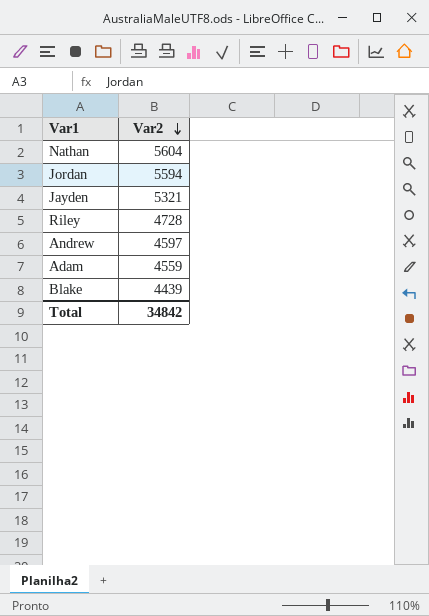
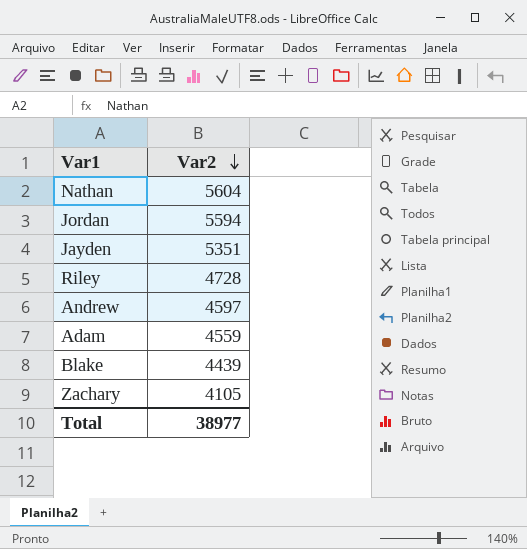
Jayden | Var2: 5321 -> 5351
row Zachary: none -> 4105
Total | Var2: 34842 -> 38977

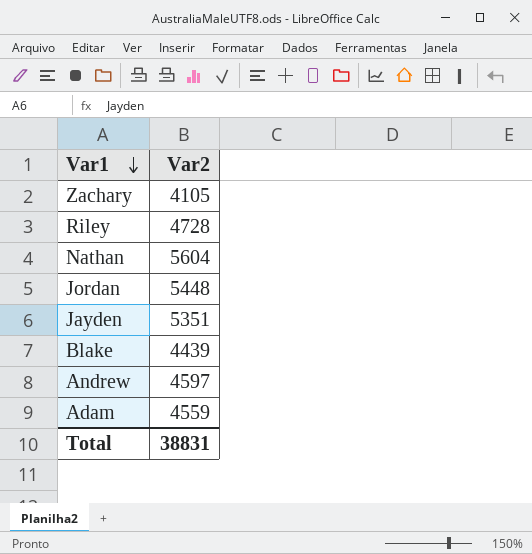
row order: Var2 descending -> Var1 descending
Jordan | Var2: 5594 -> 5448
Total | Var2: 38977 -> 38831

